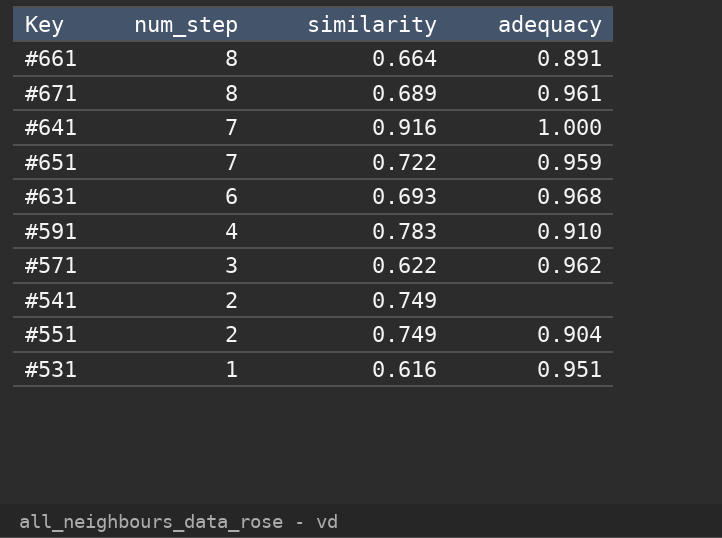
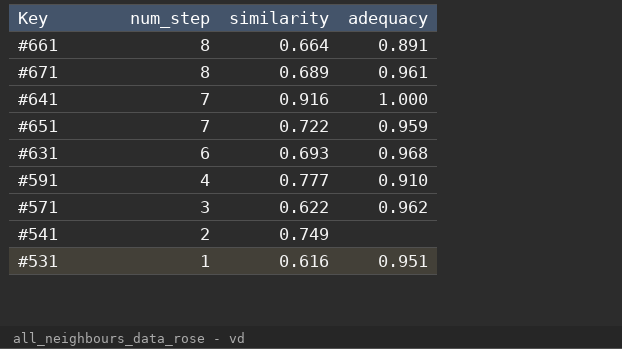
row #551: 2 | 0.749 | 0.904 -> none
#591 | similarity: 0.783 -> 0.777

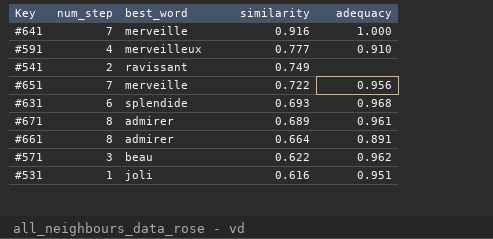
row order: num_step descending -> similarity descending
column best_word | position: none -> 3
#651 | adequacy: 0.959 -> 0.956

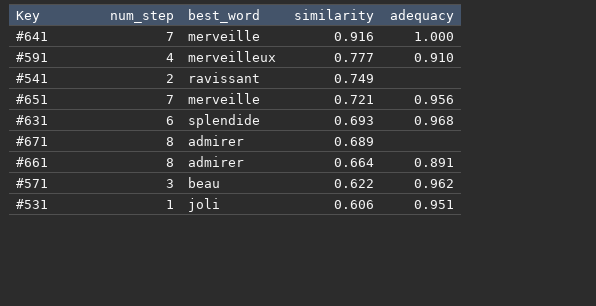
#651 | similarity: 0.722 -> 0.721
#671 | adequacy: 0.961 -> none
#531 | similarity: 0.616 -> 0.606

